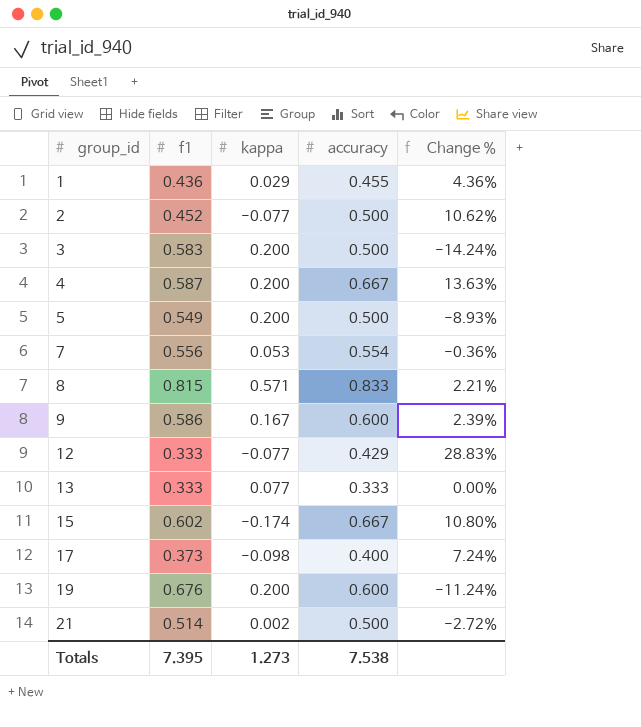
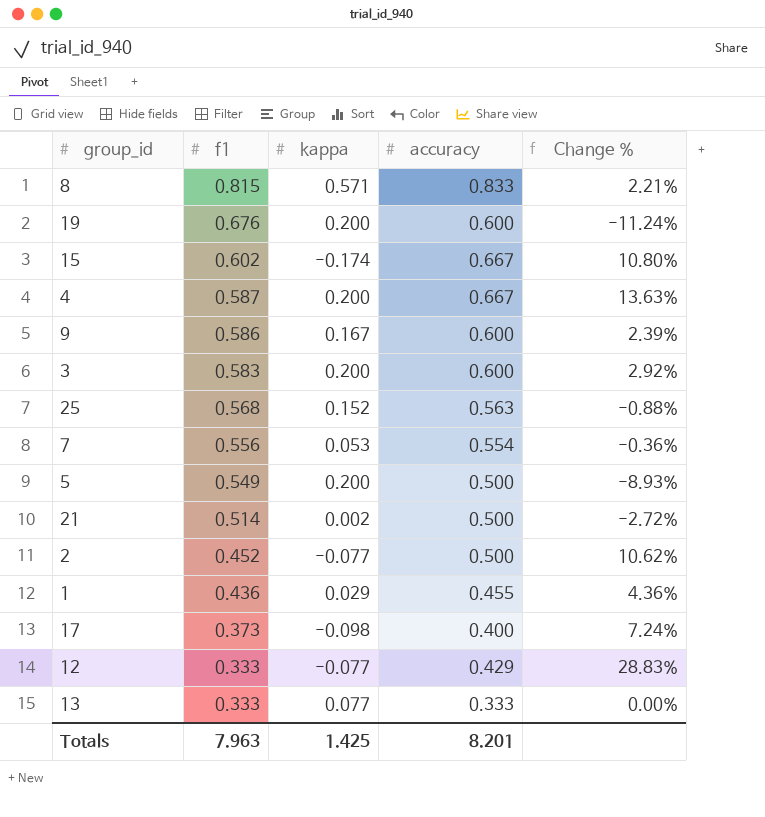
row order: group_id ascending -> f1 descending
3 | accuracy: 0.500 -> 0.600
3 | Change %: -14.24% -> 2.92%
row 25: none -> 0.568 | 0.152 | 0.563 | -0.88%
Totals | f1: 7.395 -> 7.963
Totals | kappa: 1.273 -> 1.425
Totals | accuracy: 7.538 -> 8.201

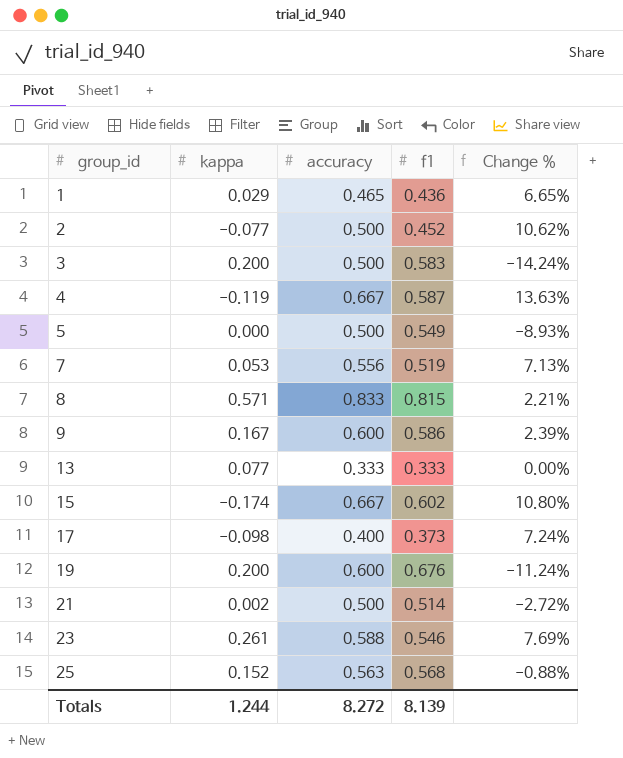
row order: f1 descending -> group_id ascending
column f1 | position: 2 -> 4
row 12: 0.333 | -0.077 | 0.429 | 28.83% -> none
1 | accuracy: 0.455 -> 0.465
1 | Change %: 4.36% -> 6.65%
3 | accuracy: 0.600 -> 0.500
3 | Change %: 2.92% -> -14.24%
4 | kappa: 0.200 -> -0.119
5 | kappa: 0.200 -> 0.000
7 | accuracy: 0.554 -> 0.556
7 | f1: 0.556 -> 0.519
7 | Change %: -0.36% -> 7.13%
row 23: none -> 0.261 | 0.588 | 0.546 | 7.69%
Totals | kappa: 1.425 -> 1.244
Totals | accuracy: 8.201 -> 8.272
Totals | f1: 7.963 -> 8.139

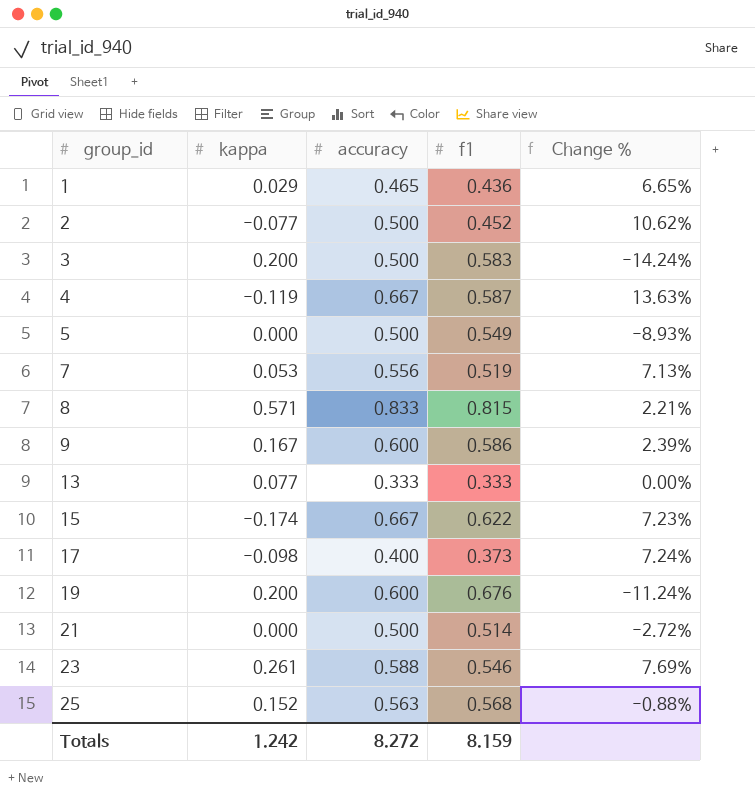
15 | f1: 0.602 -> 0.622
15 | Change %: 10.80% -> 7.23%
21 | kappa: 0.002 -> 0.000
Totals | kappa: 1.244 -> 1.242
Totals | f1: 8.139 -> 8.159

